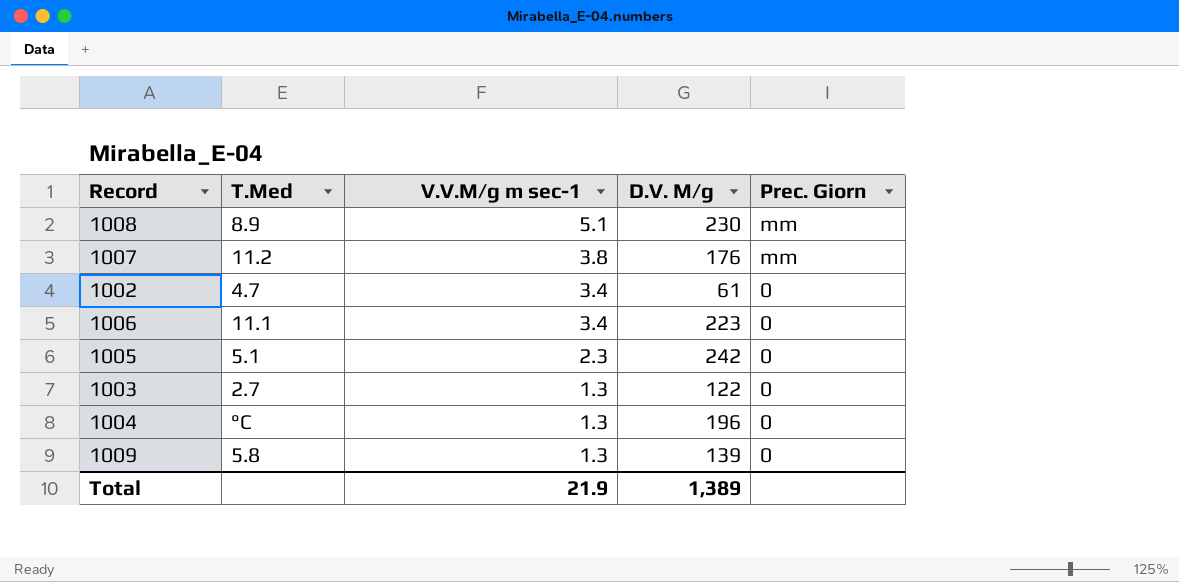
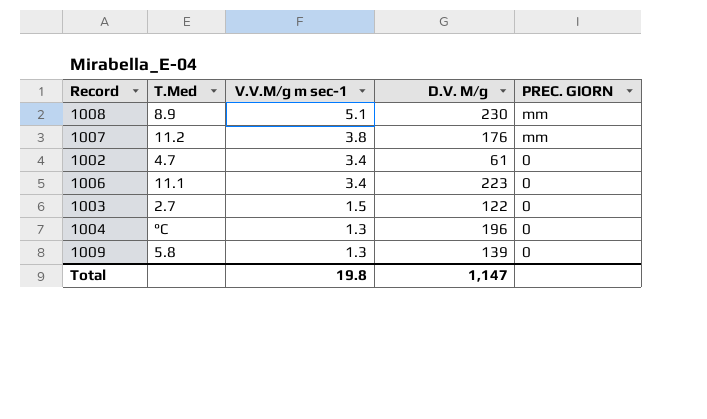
column name: Prec. Giorn -> PREC. GIORN
row 1005: 5.1 | 2.3 | 242 | 0 -> none
1003 | V.V.M/g m sec-1: 1.3 -> 1.5
Total | V.V.M/g m sec-1: 21.9 -> 19.8
Total | D.V. M/g: 1,389 -> 1,147

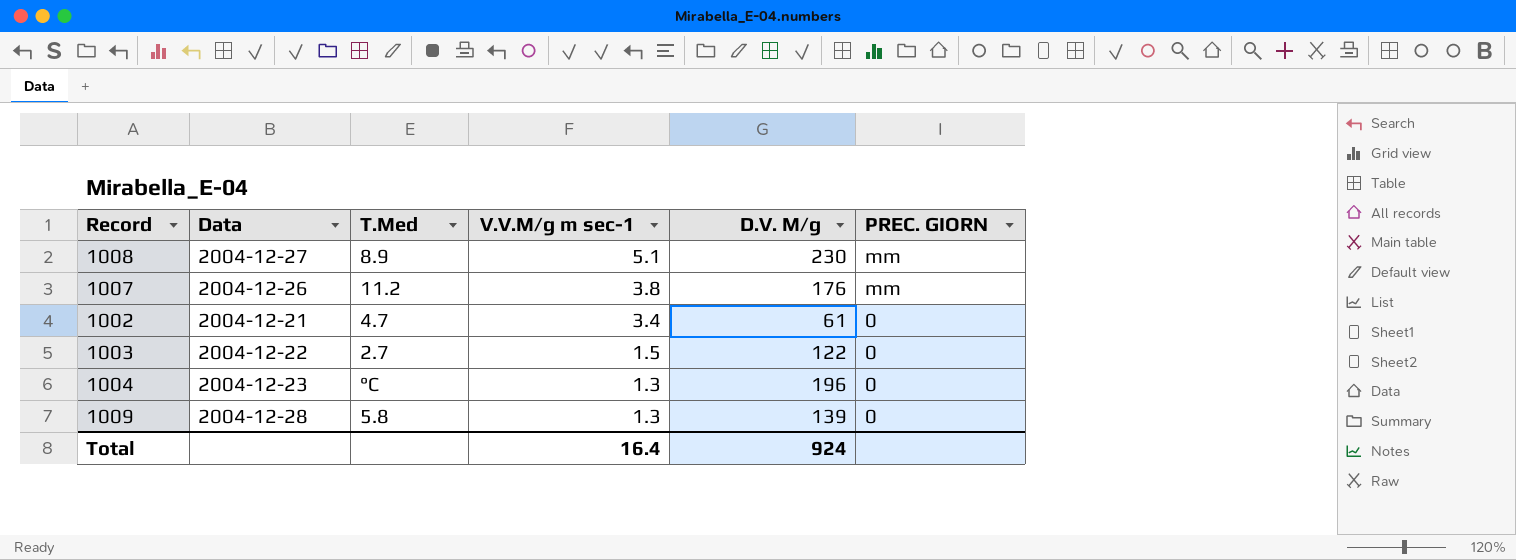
column Data | position: none -> 2
row 1006: 11.1 | 3.4 | 223 | 0 -> none
Total | V.V.M/g m sec-1: 19.8 -> 16.4
Total | D.V. M/g: 1,147 -> 924

